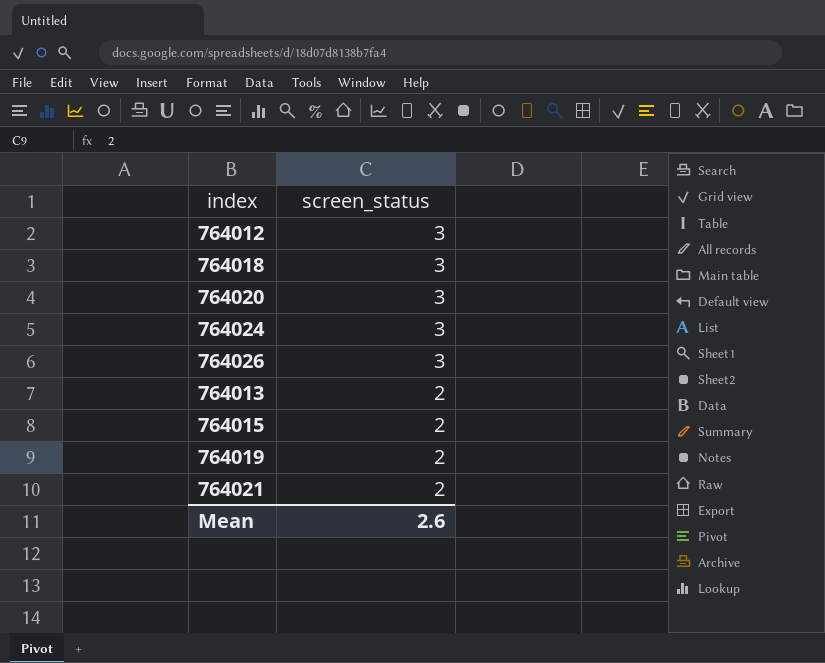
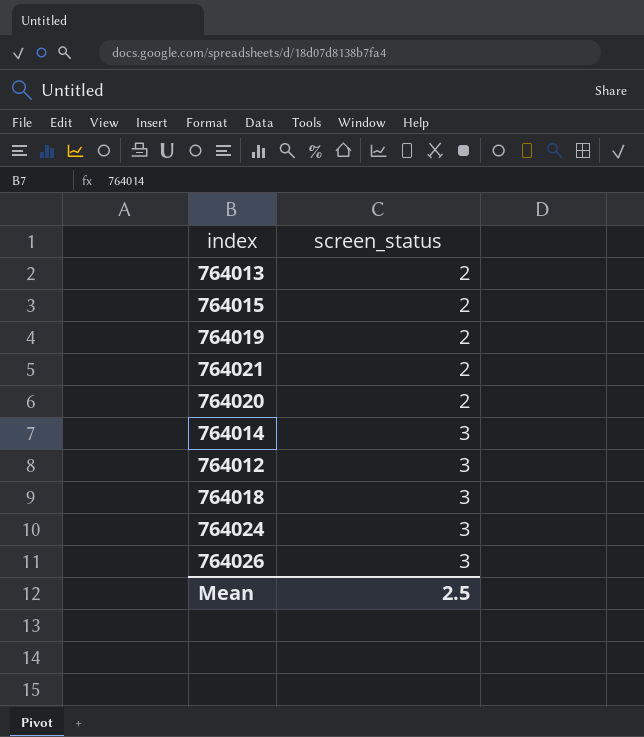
row order: screen_status descending -> screen_status ascending
764020 | screen_status: 3 -> 2
row 764014: none -> 3
Mean | screen_status: 2.6 -> 2.5

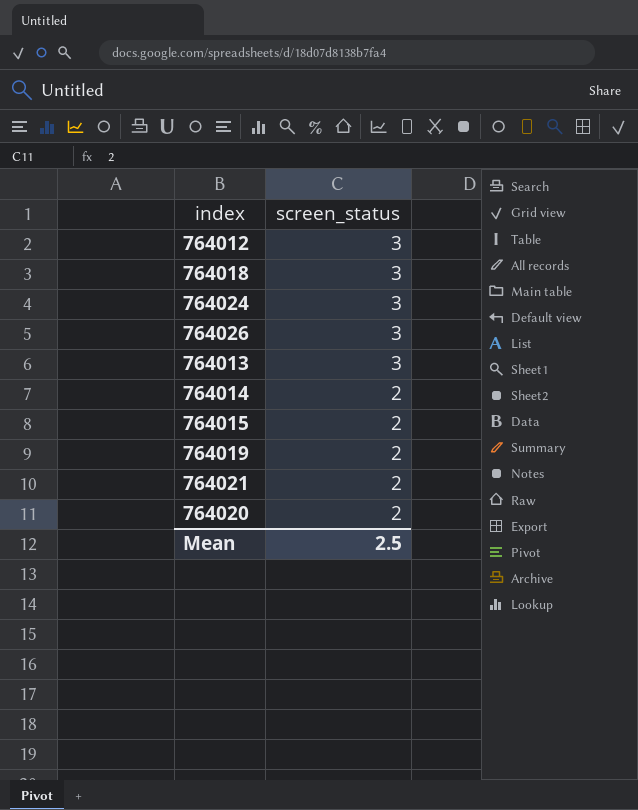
row order: screen_status ascending -> screen_status descending
764013 | screen_status: 2 -> 3
764014 | screen_status: 3 -> 2

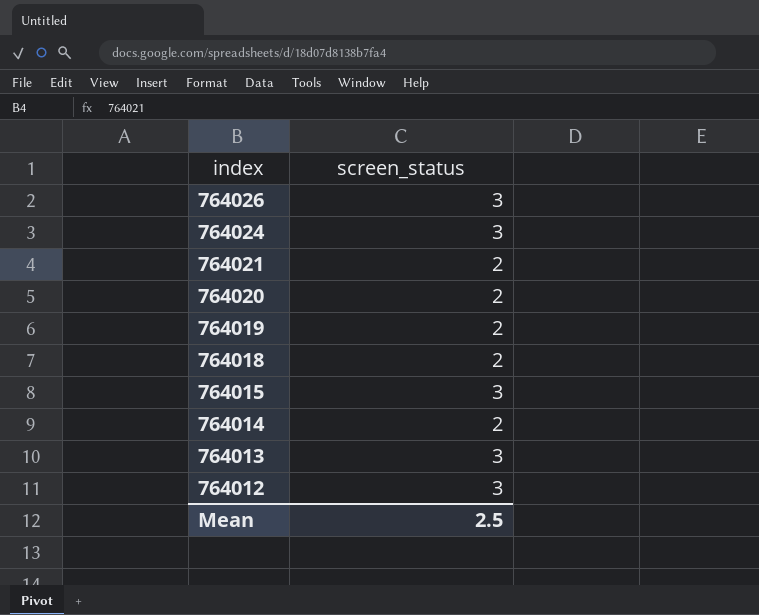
row order: screen_status descending -> index descending
764018 | screen_status: 3 -> 2
764015 | screen_status: 2 -> 3

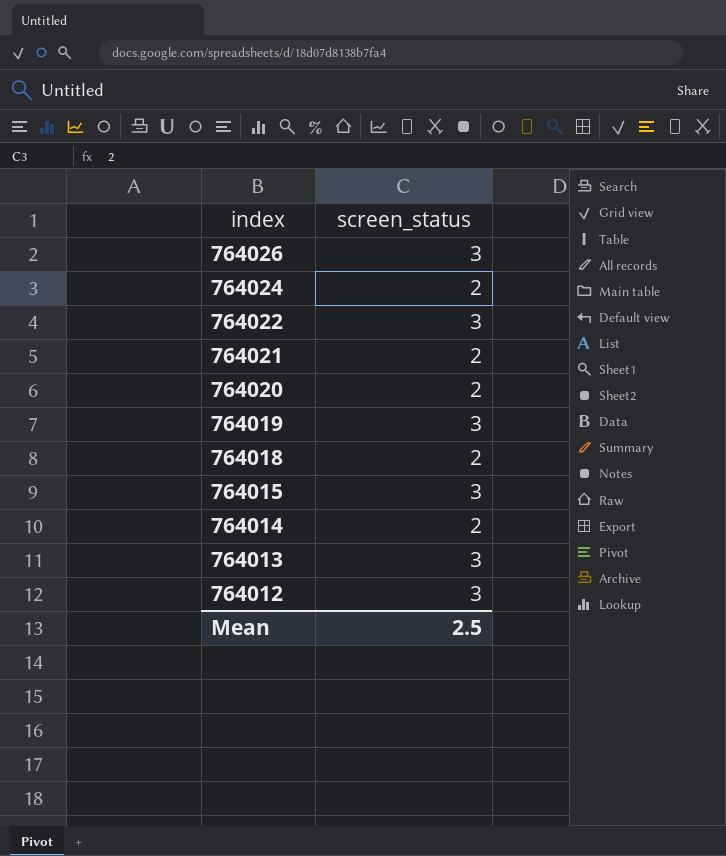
764024 | screen_status: 3 -> 2
row 764022: none -> 3
764019 | screen_status: 2 -> 3

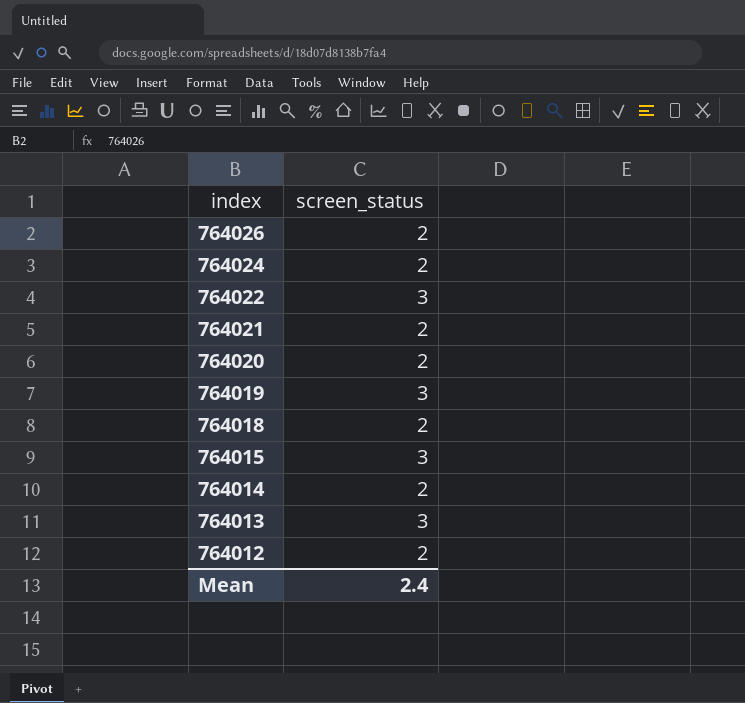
764026 | screen_status: 3 -> 2
764012 | screen_status: 3 -> 2
Mean | screen_status: 2.5 -> 2.4

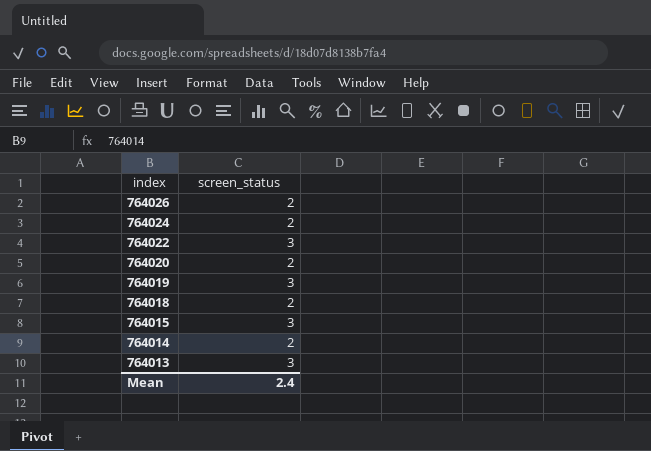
row 764021: 2 -> none
row 764012: 2 -> none

